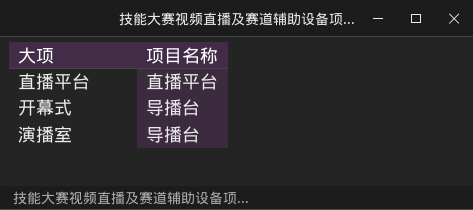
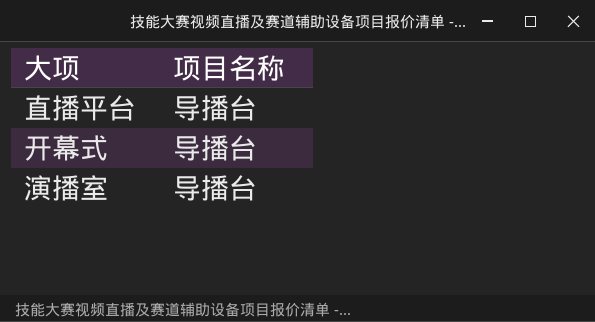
直播平台 | 项目名称: 直播平台 -> 导播台

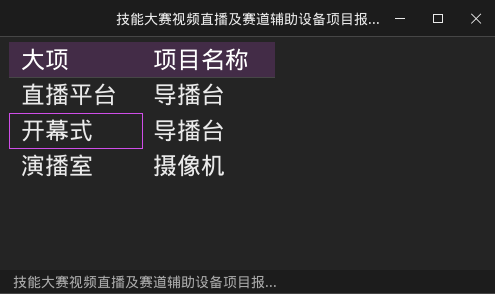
演播室 | 项目名称: 导播台 -> 摄像机

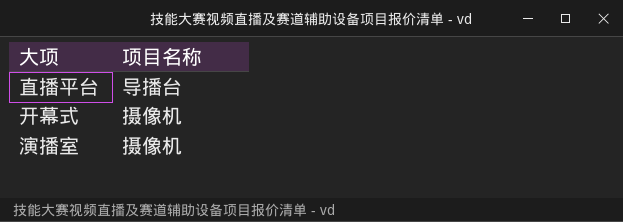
开幕式 | 项目名称: 导播台 -> 摄像机

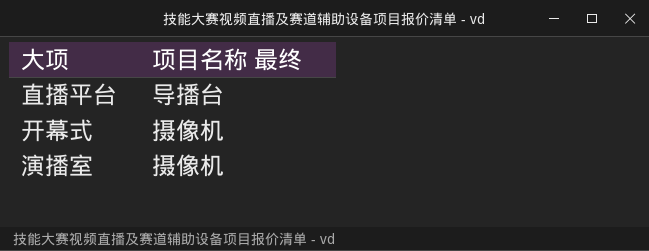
column name: 项目名称 -> 项目名称 最终

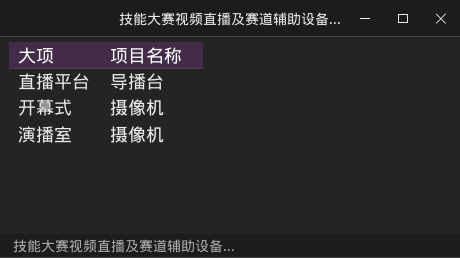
column name: 项目名称 最终 -> 项目名称

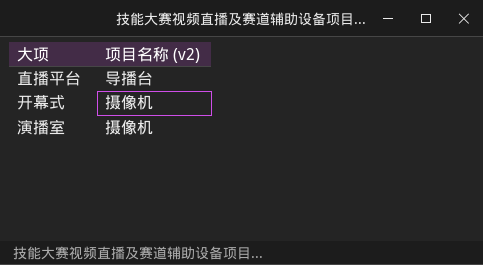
column name: 项目名称 -> 项目名称 (v2)

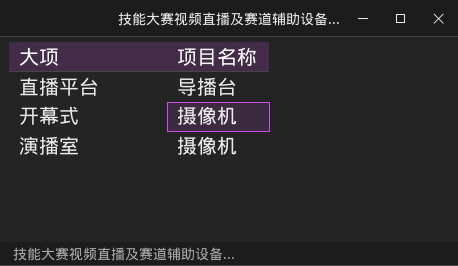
column name: 项目名称 (v2) -> 项目名称

